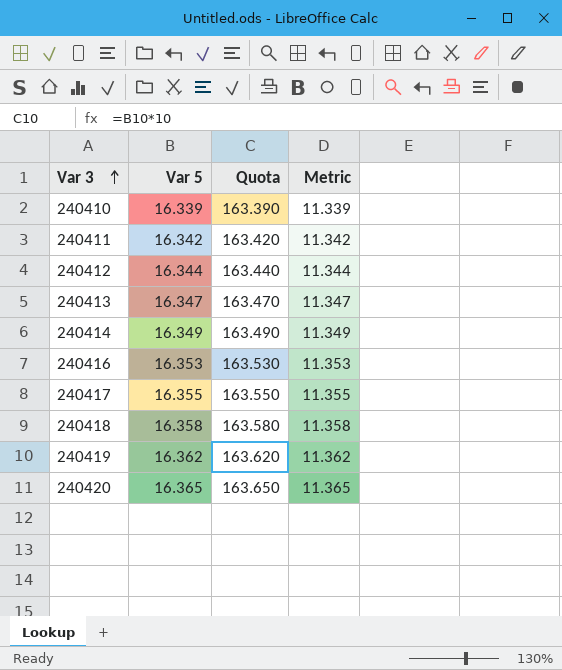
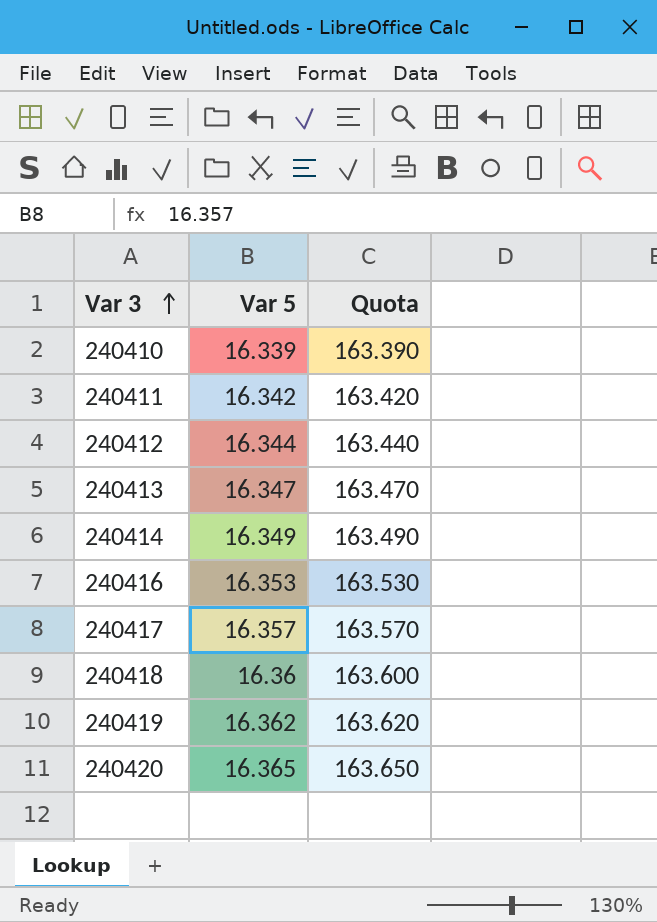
column Metric | formula: [Var 5] - 5 -> none
240417 | Var 5: 16.355 -> 16.357
240417 | Quota: 163.550 -> 163.570
240418 | Var 5: 16.358 -> 16.36
240418 | Quota: 163.580 -> 163.600

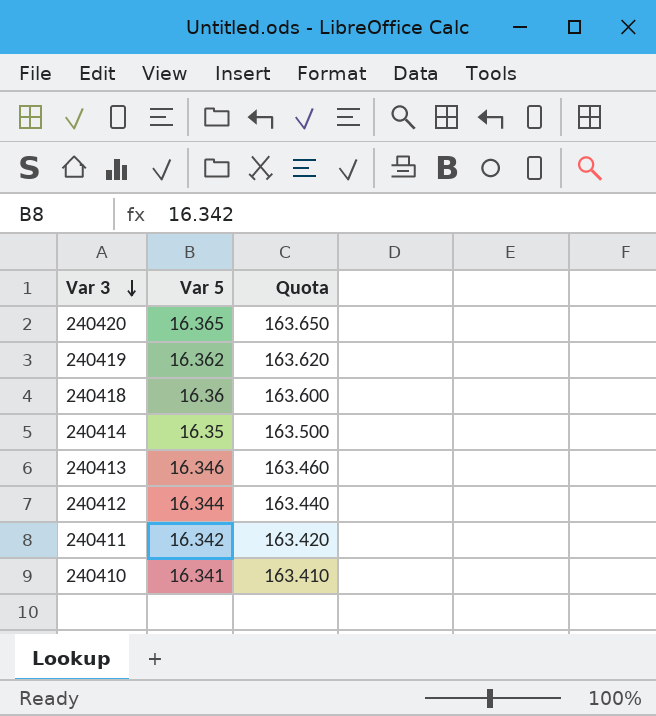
row order: Var 3 ascending -> Var 3 descending
row 240416: 16.353 | 163.530 -> none
row 240417: 16.357 | 163.570 -> none
240414 | Var 5: 16.349 -> 16.35
240414 | Quota: 163.490 -> 163.500
240413 | Var 5: 16.347 -> 16.346
240413 | Quota: 163.470 -> 163.460
240410 | Var 5: 16.339 -> 16.341
240410 | Quota: 163.390 -> 163.410

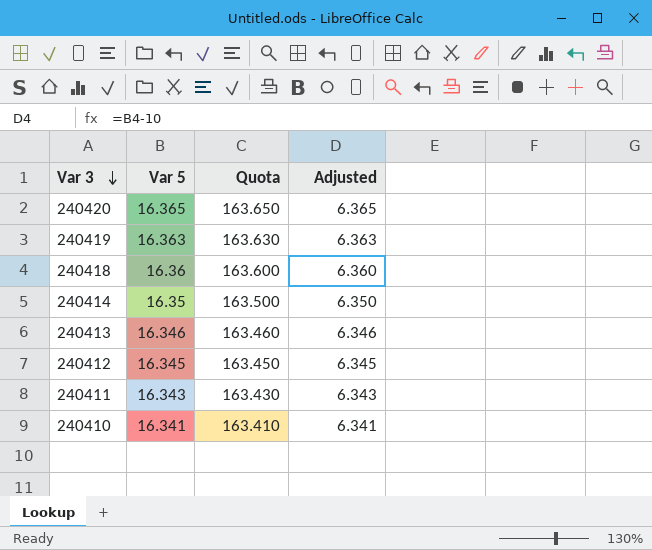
column Adjusted | formula: none -> [Var 5] - 10
240419 | Var 5: 16.362 -> 16.363
240419 | Quota: 163.620 -> 163.630
240412 | Var 5: 16.344 -> 16.345
240412 | Quota: 163.440 -> 163.450
240411 | Var 5: 16.342 -> 16.343
240411 | Quota: 163.420 -> 163.430

